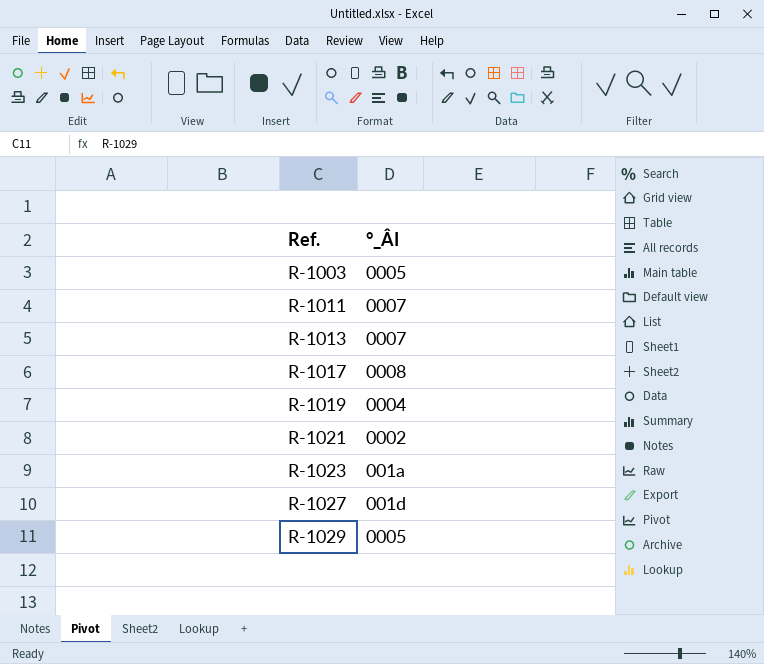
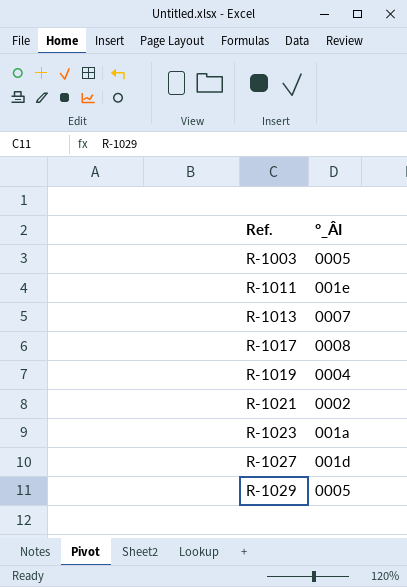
R-1011 | °_ÂI: 0007 -> 001e

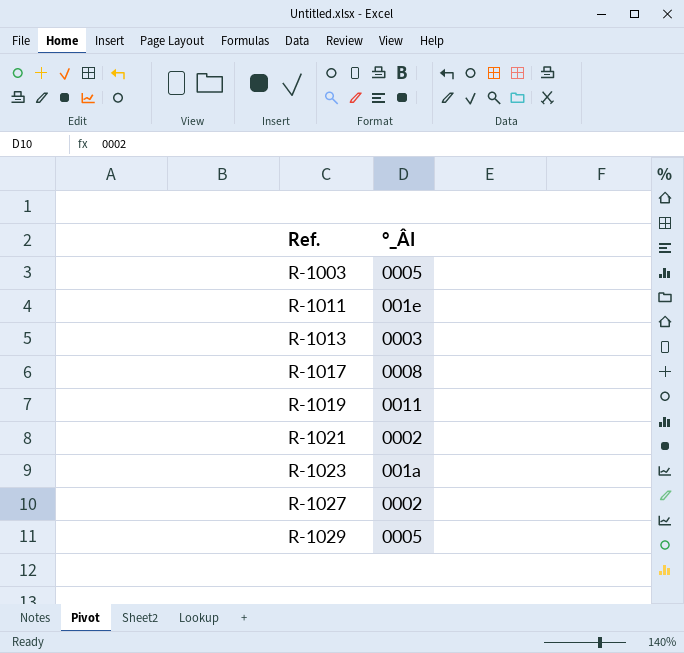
R-1013 | °_ÂI: 0007 -> 0003
R-1019 | °_ÂI: 0004 -> 0011
R-1027 | °_ÂI: 001d -> 0002

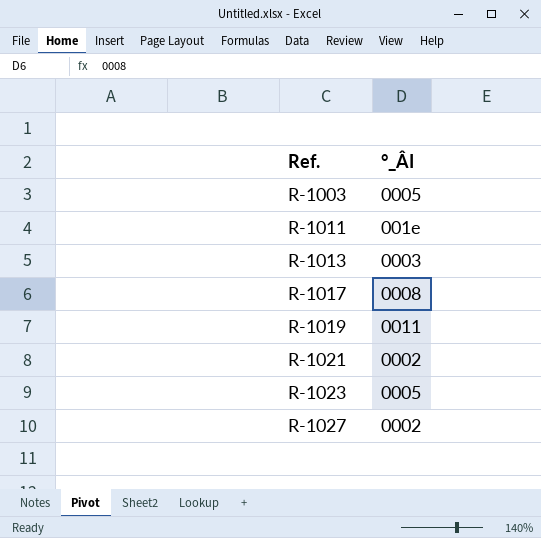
row R-1029: 0005 -> none
R-1023 | °_ÂI: 001a -> 0005

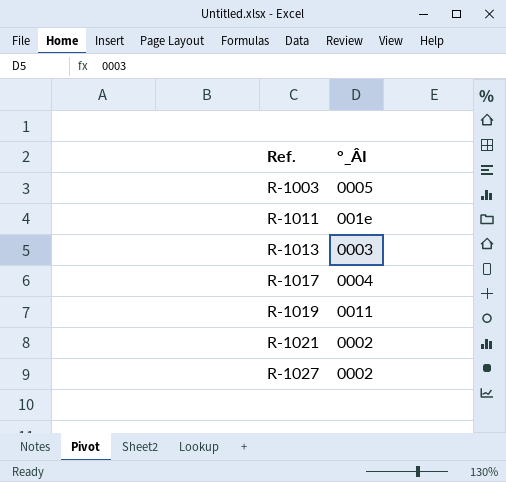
row R-1023: 0005 -> none
R-1017 | °_ÂI: 0008 -> 0004

